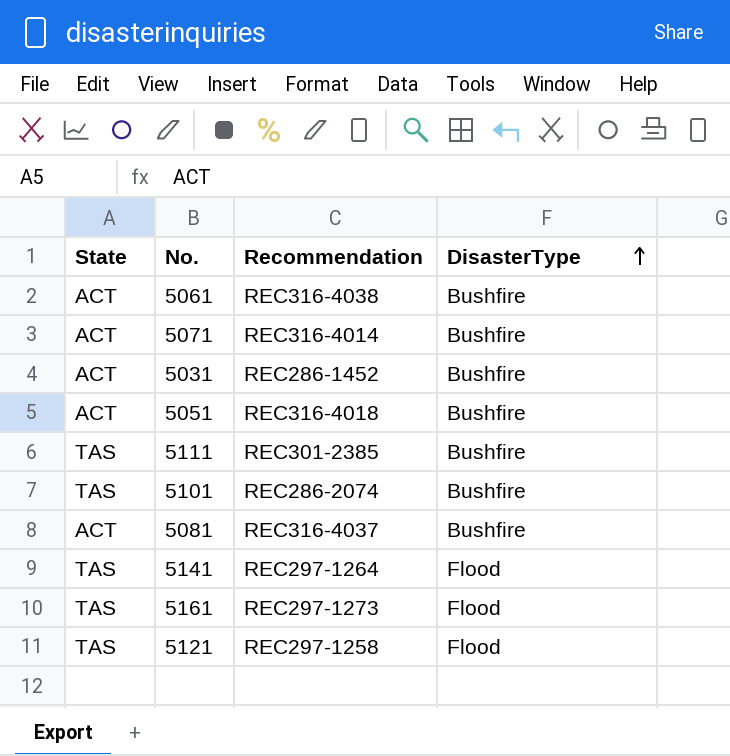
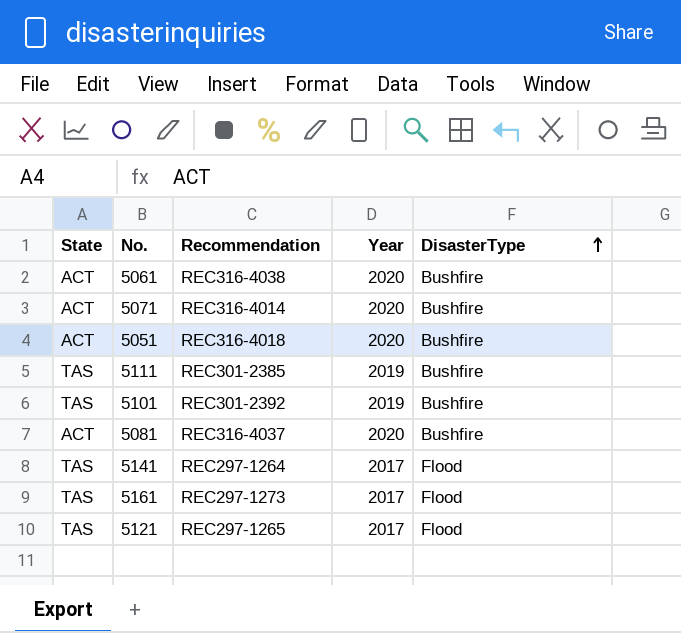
column Year | position: none -> 4
row 5031: ACT | REC286-1452 | Bushfire -> none
5101 | Recommendation: REC286-2074 -> REC301-2392
5121 | Recommendation: REC297-1258 -> REC297-1265

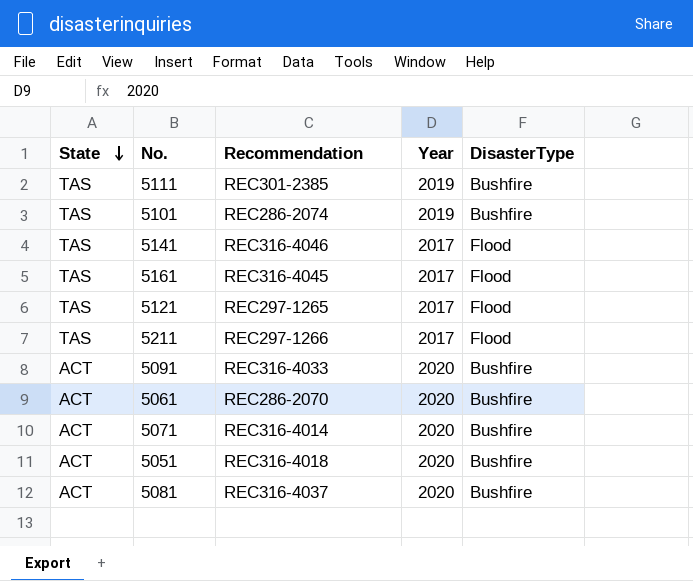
row order: DisasterType ascending -> State descending
5101 | Recommendation: REC301-2392 -> REC286-2074
5141 | Recommendation: REC297-1264 -> REC316-4046
5161 | Recommendation: REC297-1273 -> REC316-4045
row 5211: none -> TAS | REC297-1266 | 2017 | Flood
row 5091: none -> ACT | REC316-4033 | 2020 | Bushfire
5061 | Recommendation: REC316-4038 -> REC286-2070

